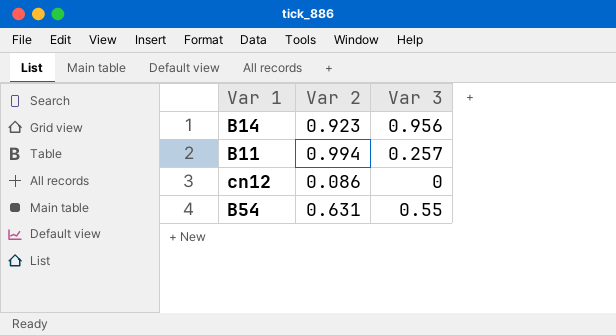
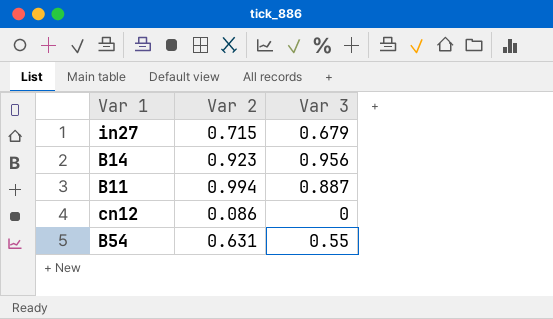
row in27: none -> 0.715 | 0.679
B11 | Var 3: 0.257 -> 0.887

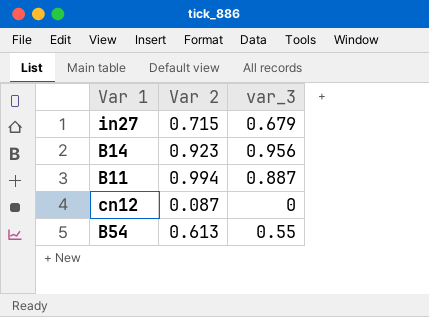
column name: Var 3 -> var_3
cn12 | Var 2: 0.086 -> 0.087
B54 | Var 2: 0.631 -> 0.613

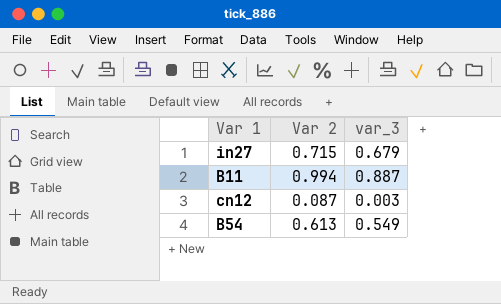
row B14: 0.923 | 0.956 -> none
cn12 | var_3: 0 -> 0.003
B54 | var_3: 0.55 -> 0.549

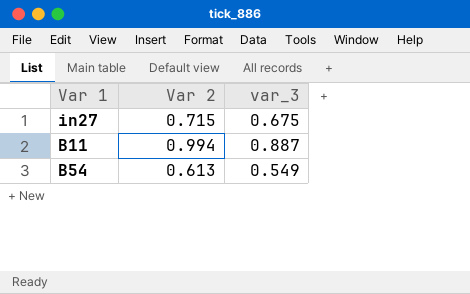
row cn12: 0.087 | 0.003 -> none
in27 | var_3: 0.679 -> 0.675

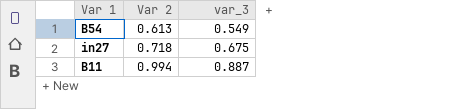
row order: none -> Var 2 ascending
in27 | Var 2: 0.715 -> 0.718

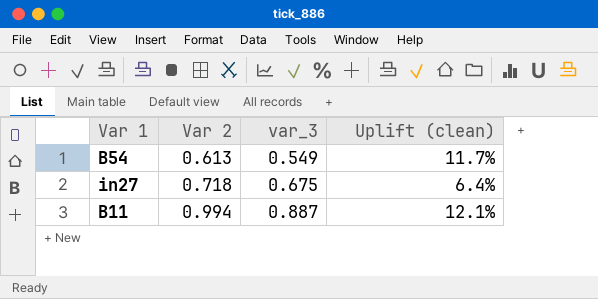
column Uplift (clean) | formula: none -> ([Var 2] - [var_3]) / [var_3]

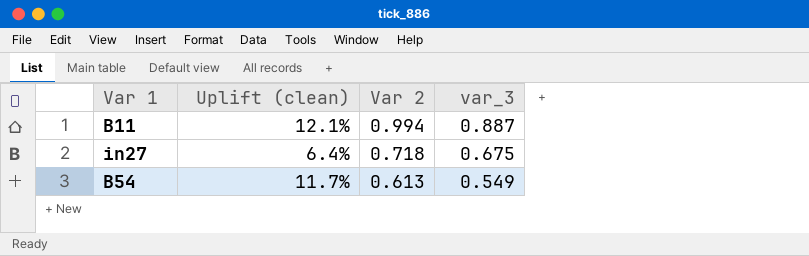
row order: Var 2 ascending -> Var 2 descending
column Uplift (clean) | position: 4 -> 2

